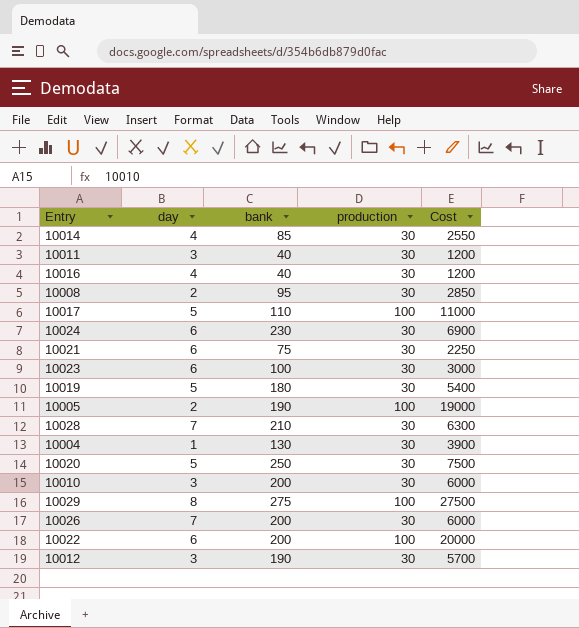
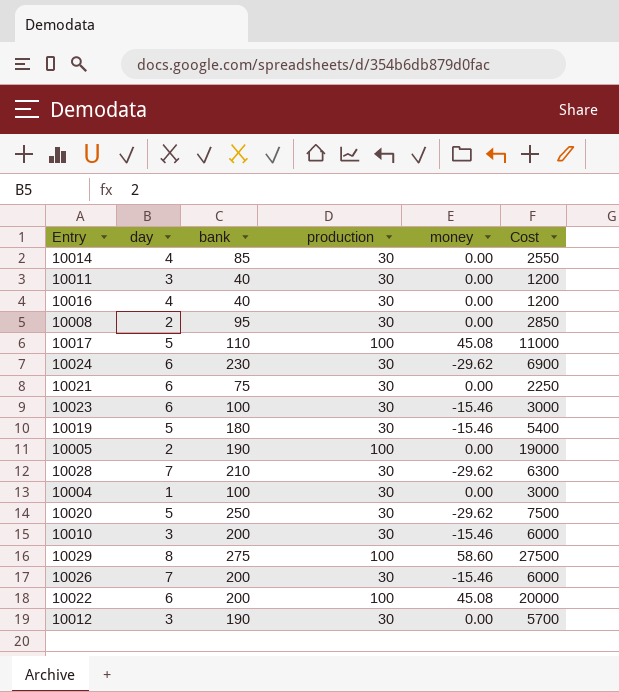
column money | position: none -> 5
10004 | bank: 130 -> 100
10004 | Cost: 3900 -> 3000

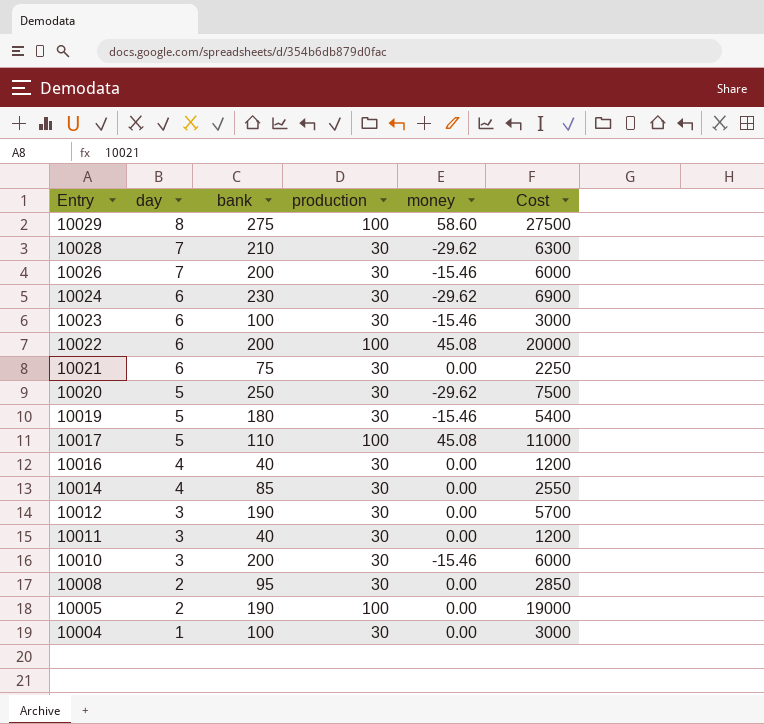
row order: none -> Entry descending

